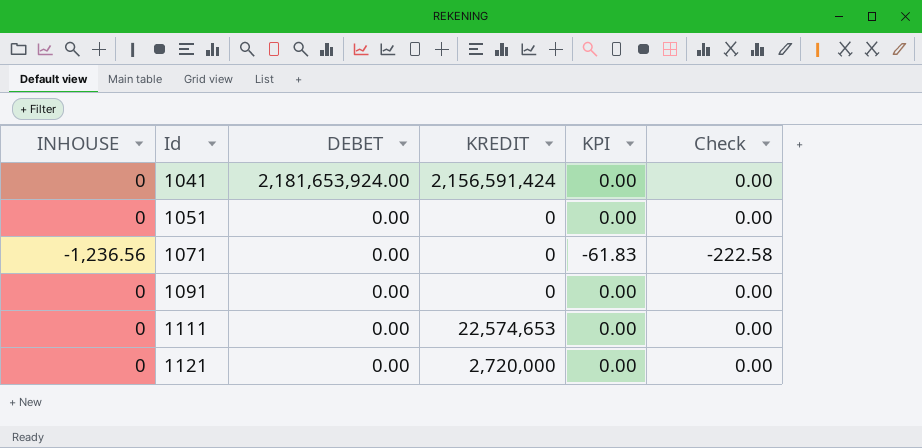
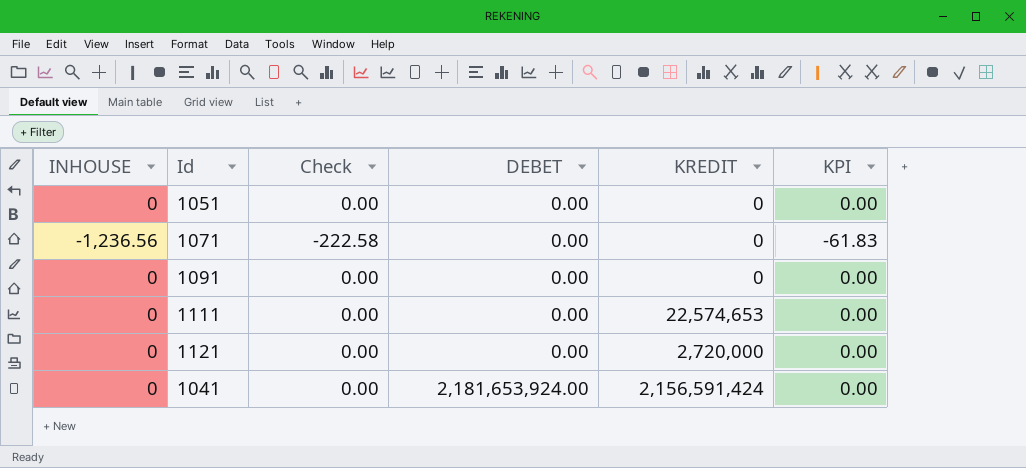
row order: Id ascending -> DEBET ascending
column Check | position: 6 -> 3

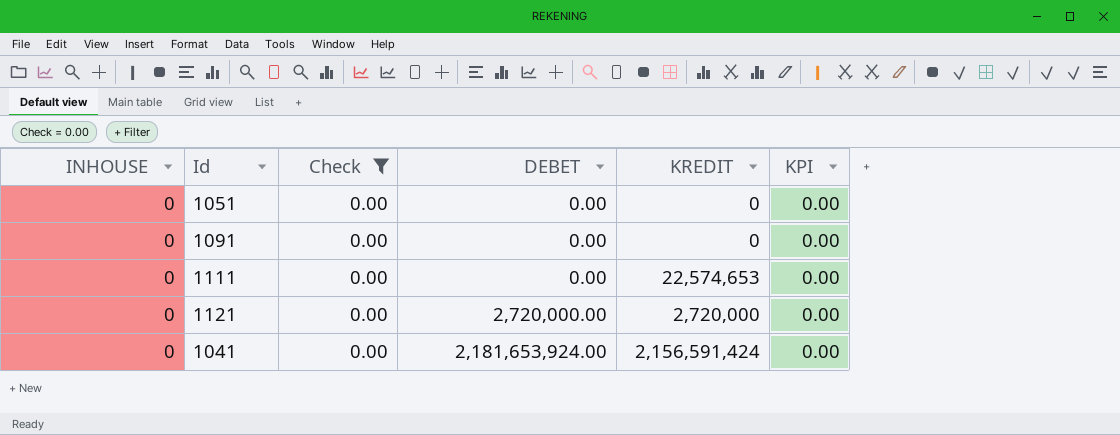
filter: none -> Check = 0.00
1121 | DEBET: 0.00 -> 2,720,000.00

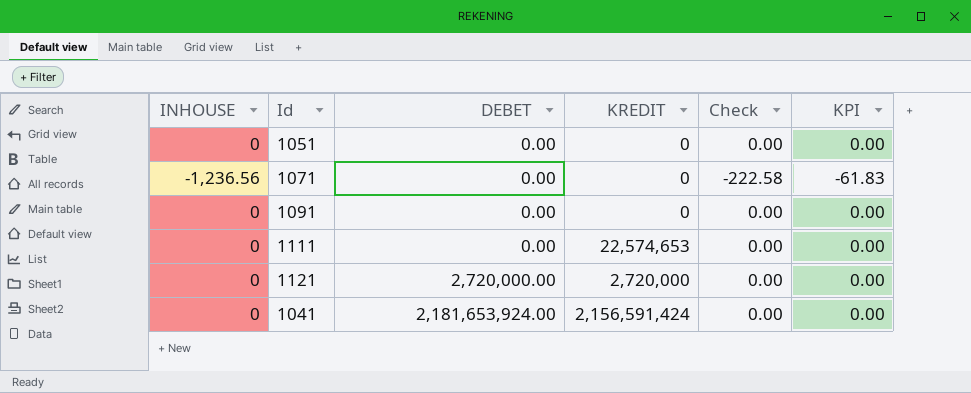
filter: Check = 0.00 -> none
column Check | position: 3 -> 5

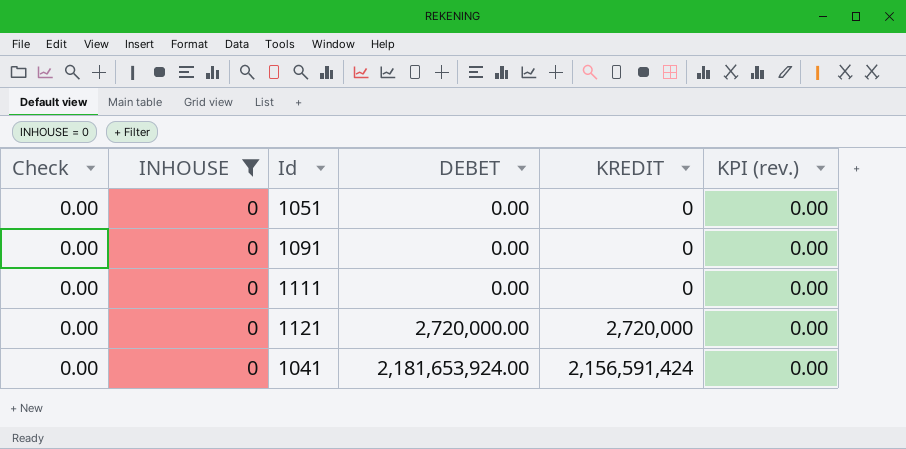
filter: none -> INHOUSE = 0
column Check | position: 5 -> 1
column name: KPI -> KPI (rev.)
1111 | KREDIT: 22,574,653 -> 0

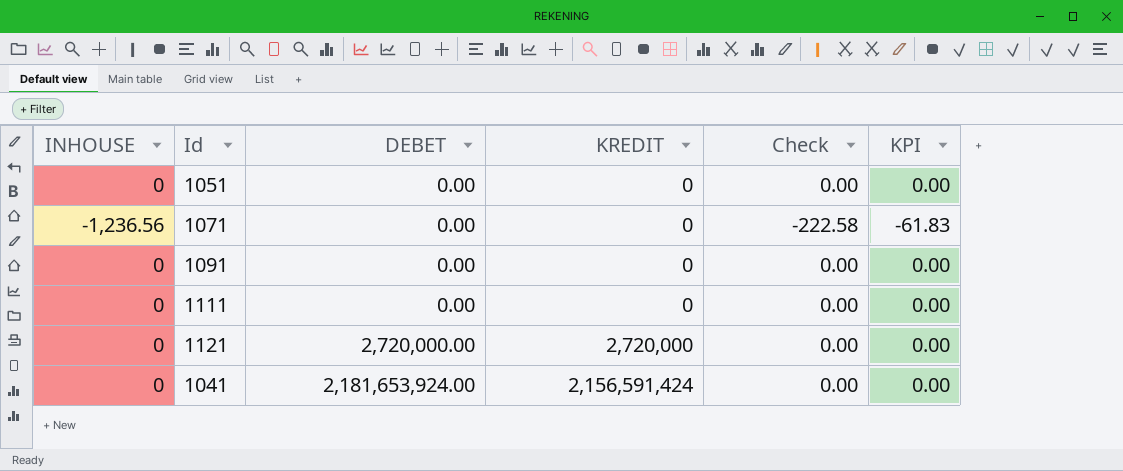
filter: INHOUSE = 0 -> none
column Check | position: 1 -> 5
column name: KPI (rev.) -> KPI

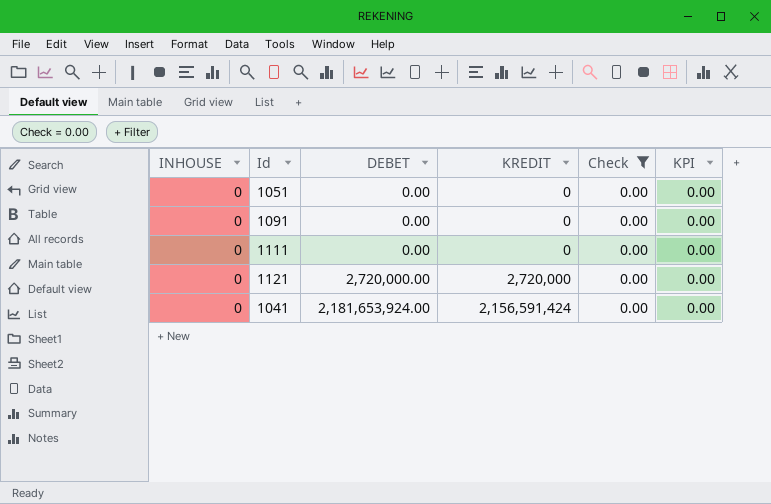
filter: none -> Check = 0.00

